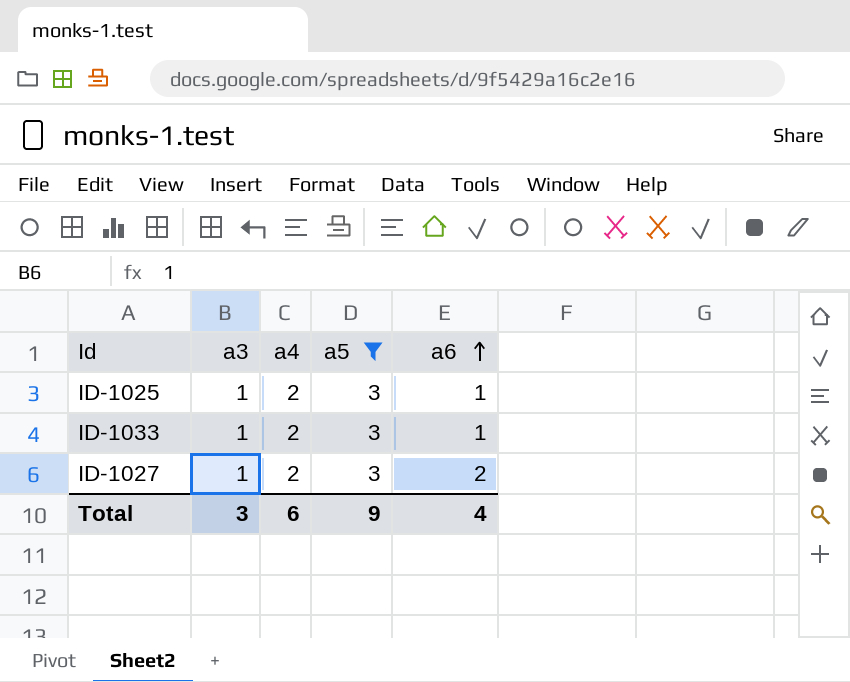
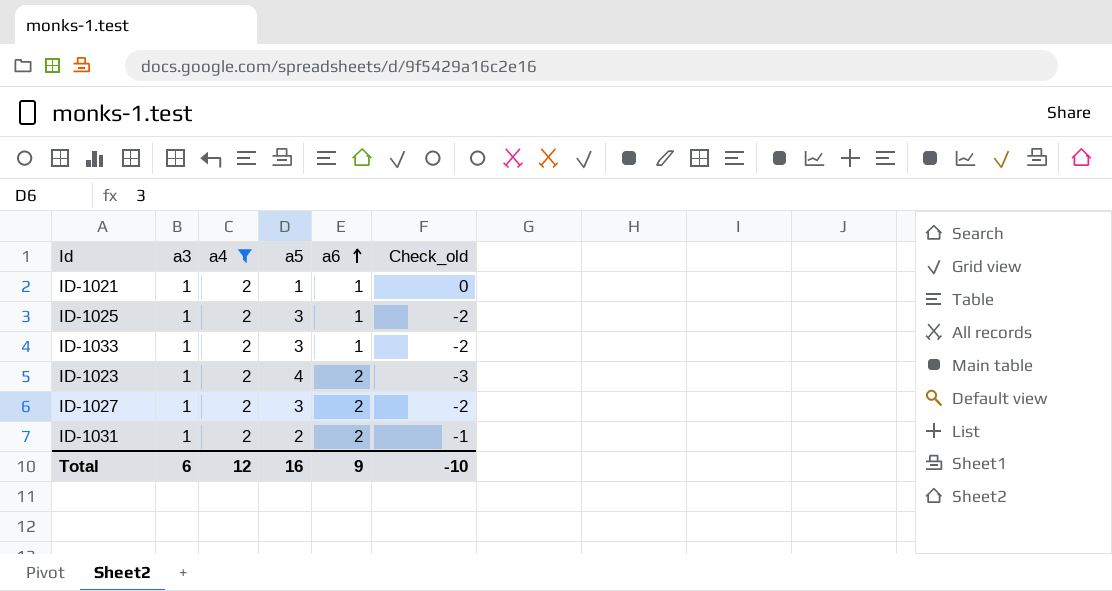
filter: a5 = 3 -> a4 = 2
column Check_old | formula: none -> [a3] - [a5]
Total | a3: 3 -> 6
Total | a4: 6 -> 12
Total | a5: 9 -> 16
Total | a6: 4 -> 9

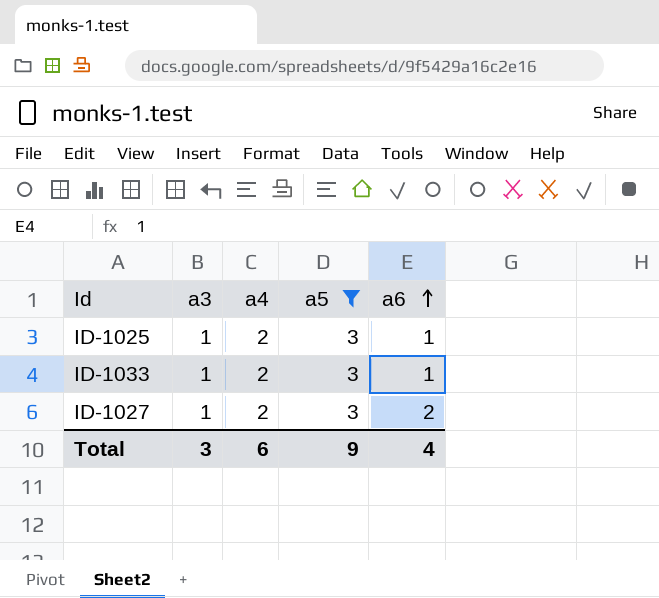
filter: a4 = 2 -> a5 = 3
column Check_old | formula: [a3] - [a5] -> none
Total | a3: 6 -> 3
Total | a4: 12 -> 6
Total | a5: 16 -> 9
Total | a6: 9 -> 4

